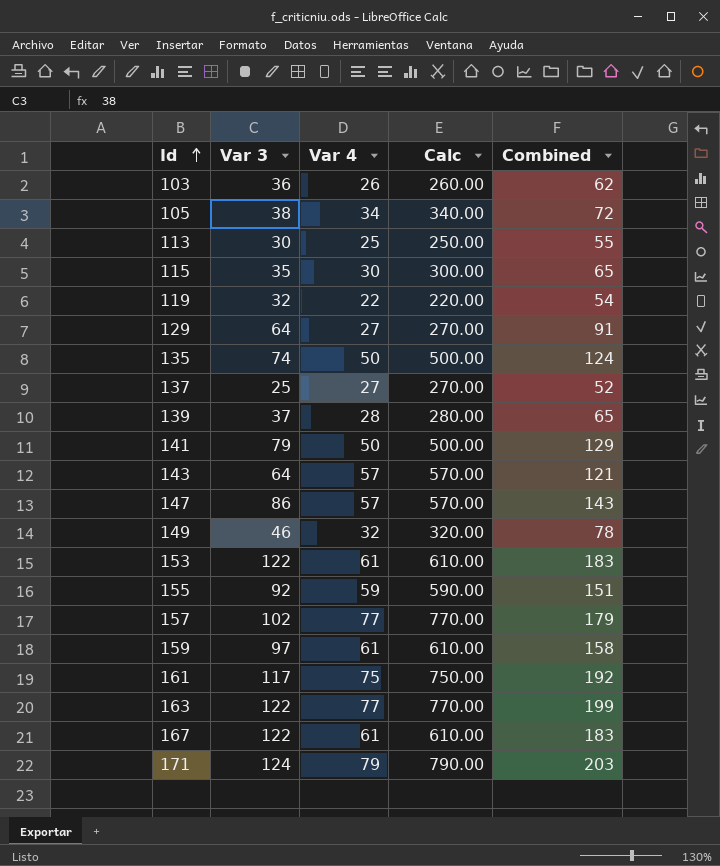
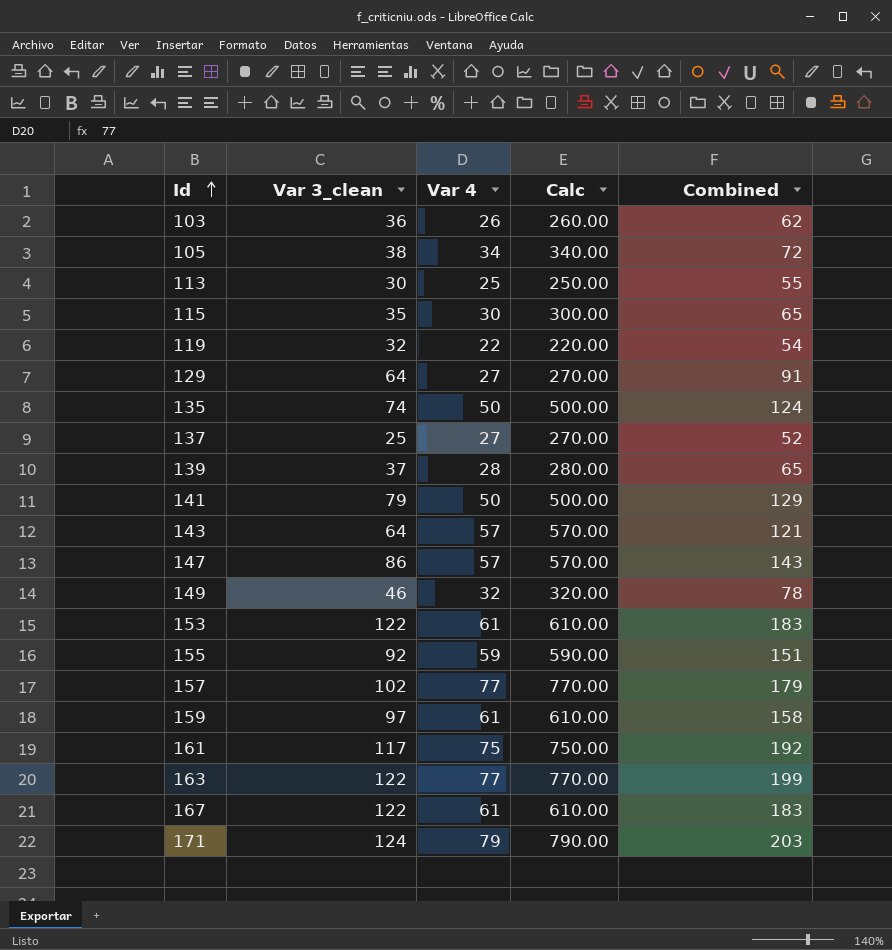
column name: Var 3 -> Var 3_clean

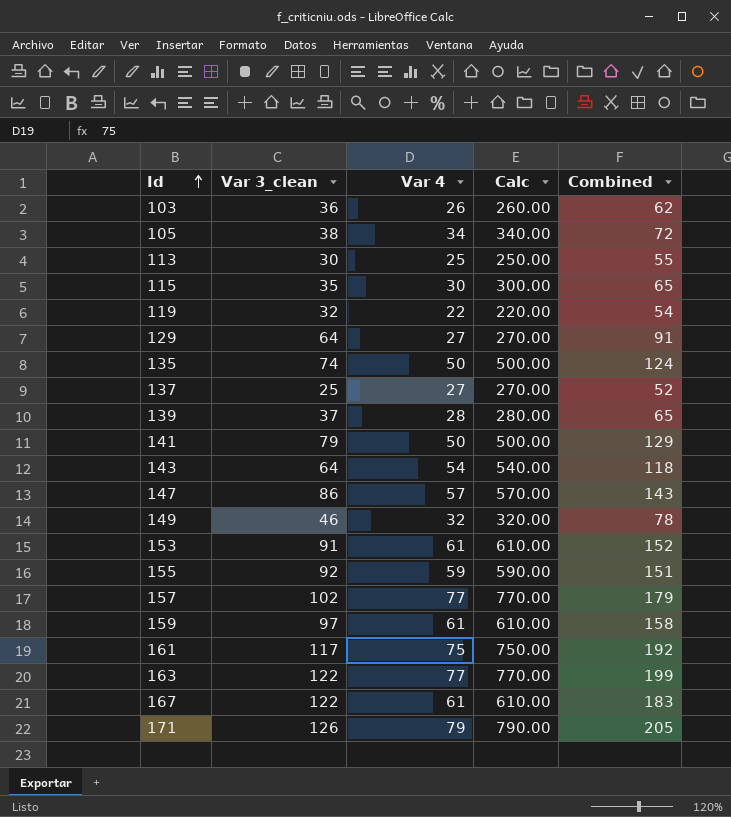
143 | Var 4: 57 -> 54
143 | Calc: 570.00 -> 540.00
143 | Combined: 121 -> 118
153 | Var 3_clean: 122 -> 91
153 | Combined: 183 -> 152
171 | Var 3_clean: 124 -> 126
171 | Combined: 203 -> 205

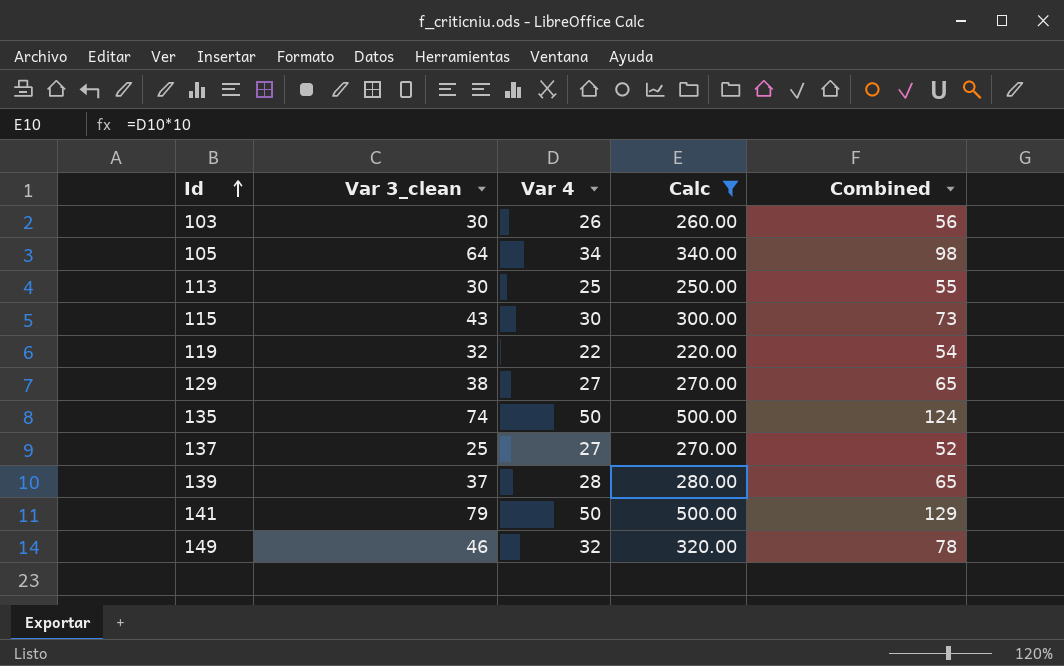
filter: none -> Calc <= 500.00
103 | Var 3_clean: 36 -> 30
103 | Combined: 62 -> 56
105 | Var 3_clean: 38 -> 64
105 | Combined: 72 -> 98
115 | Var 3_clean: 35 -> 43
115 | Combined: 65 -> 73
129 | Var 3_clean: 64 -> 38
129 | Combined: 91 -> 65

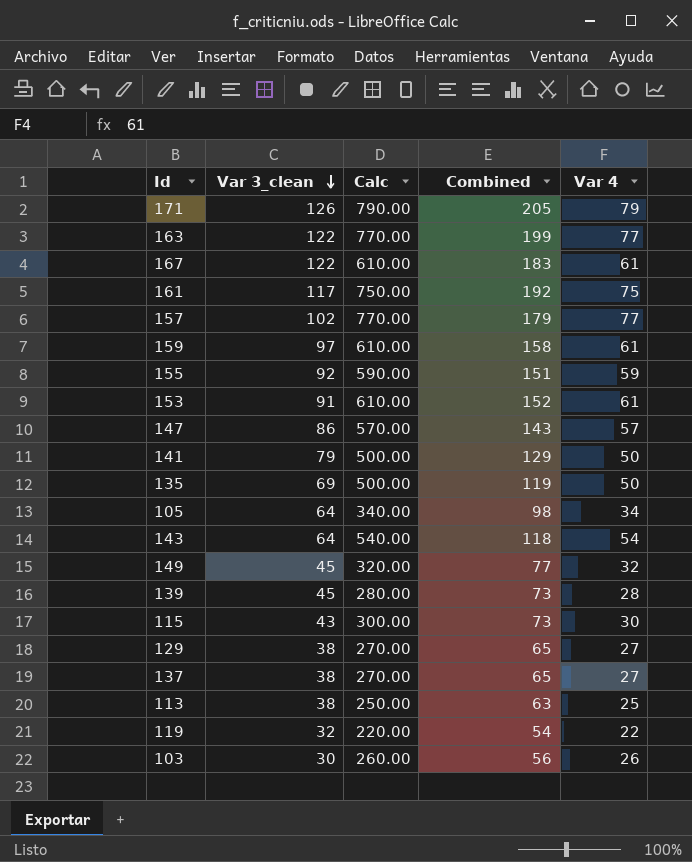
filter: Calc <= 500.00 -> none
row order: Id ascending -> Var 3_clean descending
column Var 4 | position: 3 -> 5
135 | Var 3_clean: 74 -> 69
135 | Combined: 124 -> 119
149 | Var 3_clean: 46 -> 45
149 | Combined: 78 -> 77
139 | Var 3_clean: 37 -> 45
139 | Combined: 65 -> 73
137 | Var 3_clean: 25 -> 38
137 | Combined: 52 -> 65
113 | Var 3_clean: 30 -> 38
113 | Combined: 55 -> 63

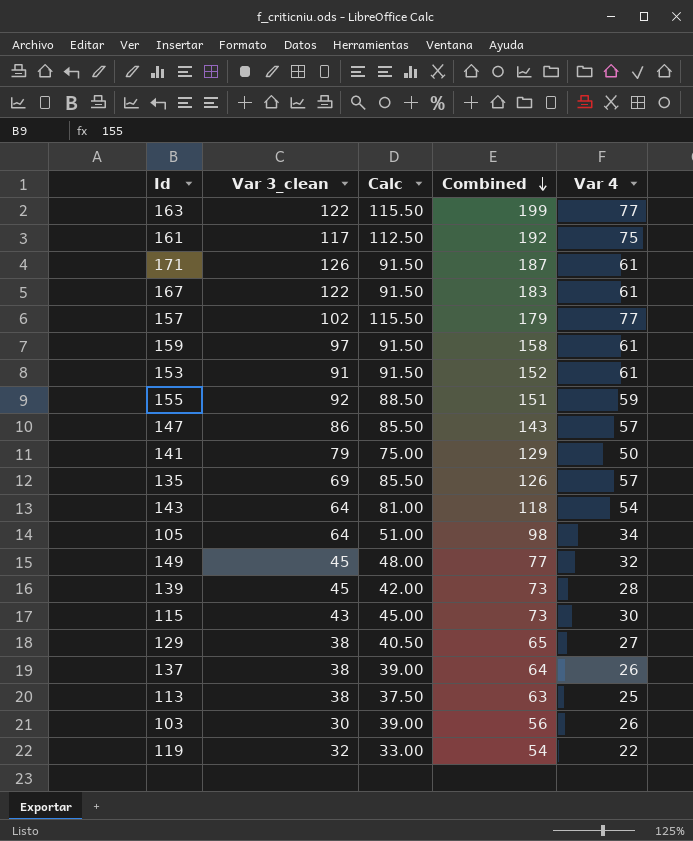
row order: Var 3_clean descending -> Combined descending
column Calc | formula: [Var 4] * 10 -> [Var 4] * 1.5
171 | Combined: 205 -> 187
171 | Var 4: 79 -> 61
135 | Combined: 119 -> 126
135 | Var 4: 50 -> 57
137 | Combined: 65 -> 64
137 | Var 4: 27 -> 26

